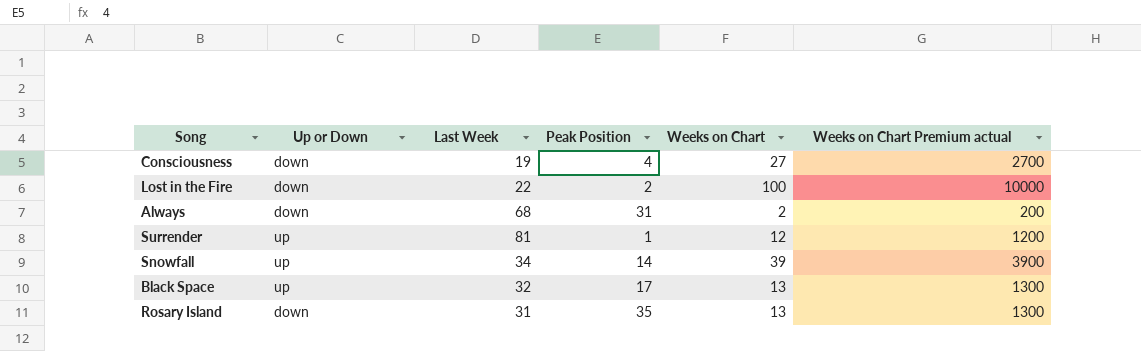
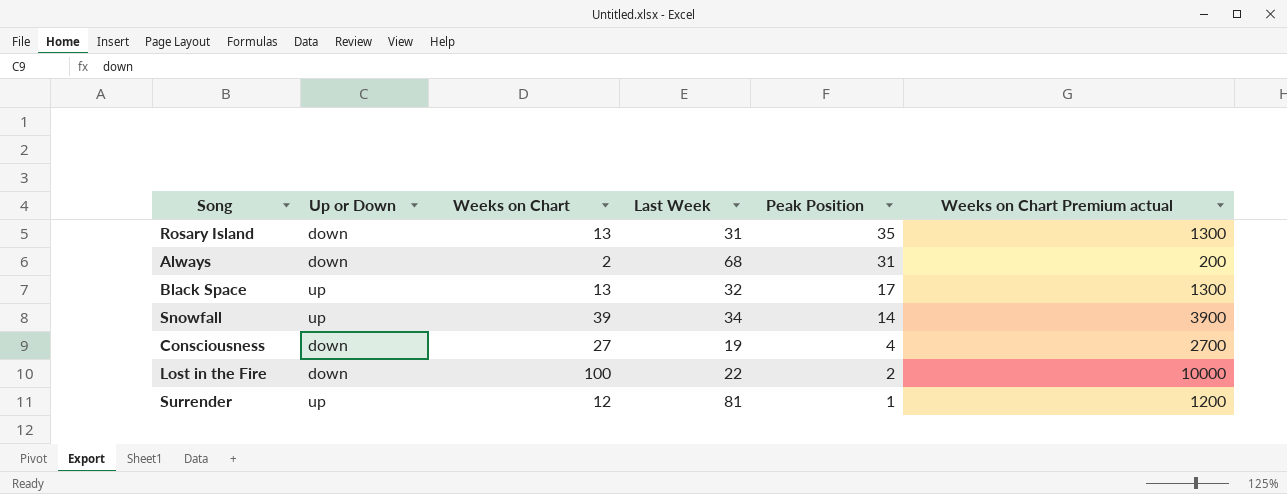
row order: none -> Peak Position descending
column Weeks on Chart | position: 5 -> 3

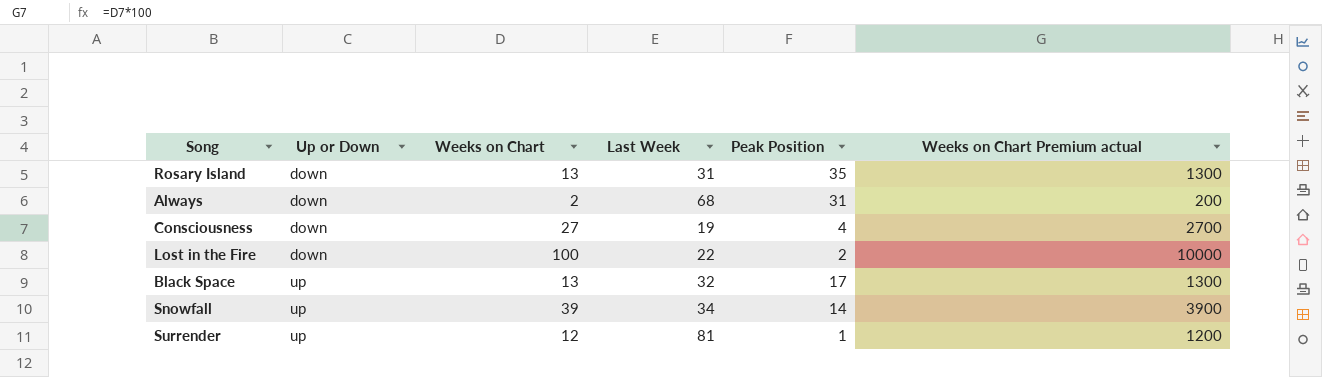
row order: Peak Position descending -> Up or Down ascending

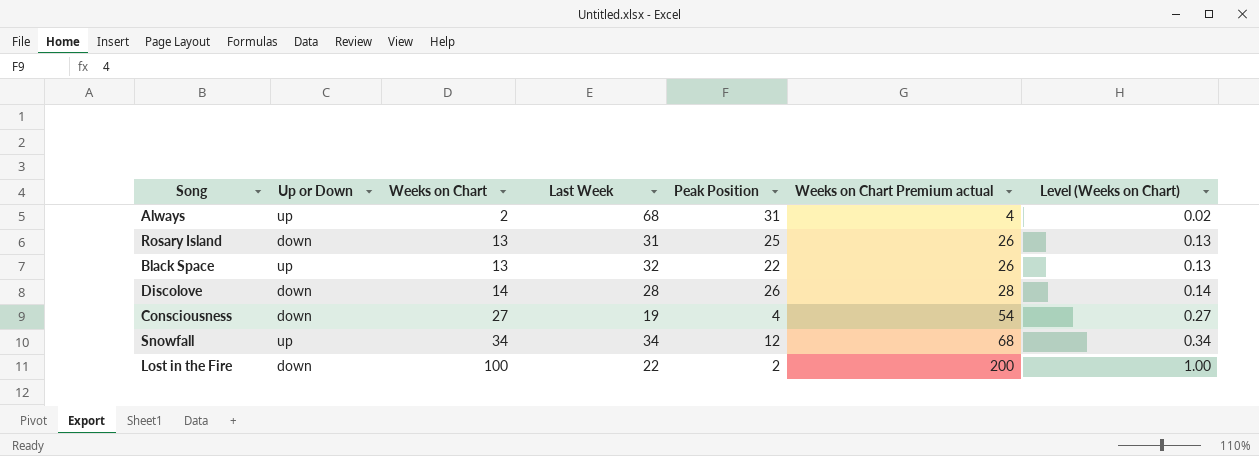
row order: Up or Down ascending -> Weeks on Chart ascending
column Weeks on Chart Premium actual | formula: [Weeks on Chart] * 100 -> [Weeks on Chart] * 2
column Level (Weeks on Chart) | formula: none -> [Weeks on Chart] * 0.01
row Surrender: up | 12 | 81 | 1 | 1200 -> none
Always | Up or Down: down -> up
Rosary Island | Peak Position: 35 -> 25
Black Space | Peak Position: 17 -> 22
row Discolove: none -> down | 14 | 28 | 26 | 28 | 0.14
Snowfall | Weeks on Chart: 39 -> 34
Snowfall | Peak Position: 14 -> 12

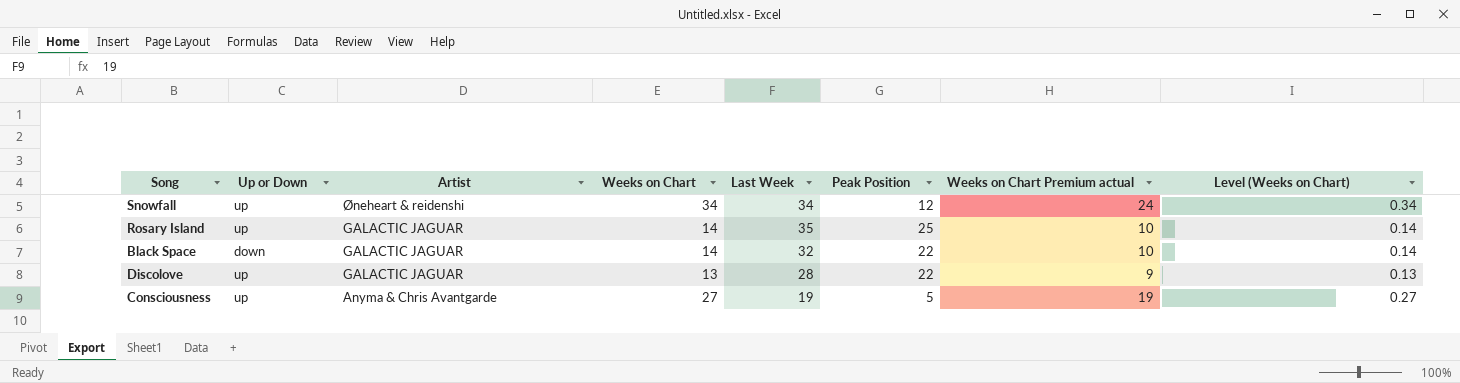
row order: Weeks on Chart ascending -> Artist descending
column Artist | position: none -> 3
column Weeks on Chart Premium actual | formula: [Weeks on Chart] * 2 -> [Weeks on Chart] * 0.7
row Always: up | 2 | 68 | 31 | 4 | 0.02 -> none
row Lost in the Fire: down | 100 | 22 | 2 | 200 | 1.00 -> none
Rosary Island | Up or Down: down -> up
Rosary Island | Weeks on Chart: 13 -> 14
Rosary Island | Last Week: 31 -> 35
Rosary Island | Level (Weeks on Chart): 0.13 -> 0.14
Black Space | Up or Down: up -> down
Black Space | Weeks on Chart: 13 -> 14
Black Space | Level (Weeks on Chart): 0.13 -> 0.14
Discolove | Up or Down: down -> up
Discolove | Weeks on Chart: 14 -> 13
Discolove | Peak Position: 26 -> 22
Discolove | Level (Weeks on Chart): 0.14 -> 0.13
Consciousness | Up or Down: down -> up
Consciousness | Peak Position: 4 -> 5

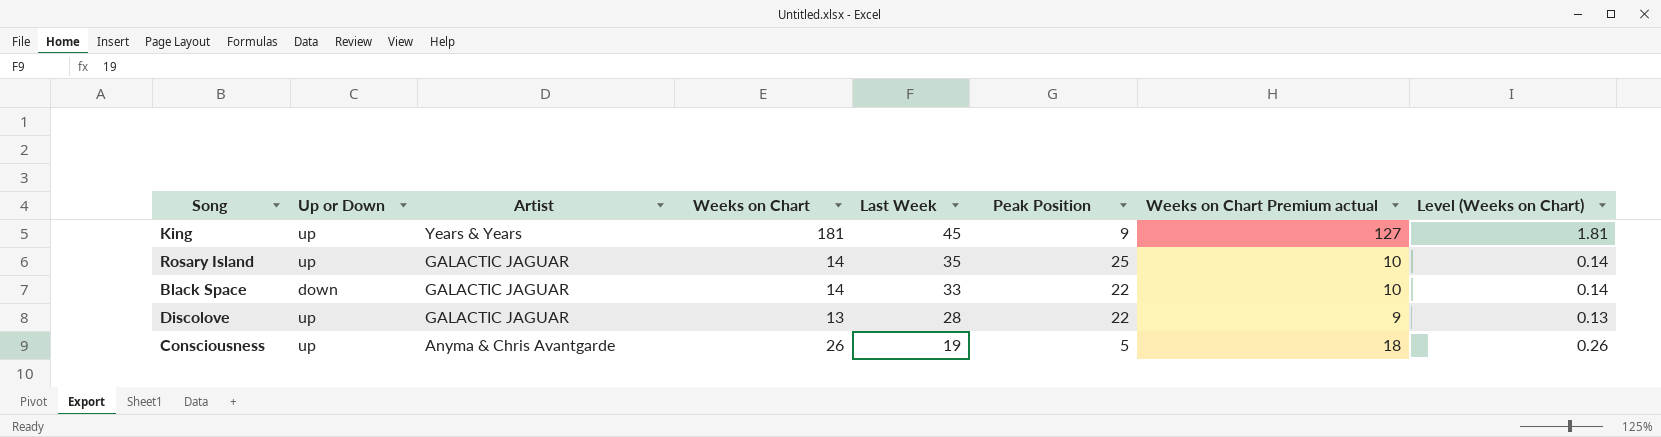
row Snowfall: up | Øneheart & reidenshi | 34 | 34 | 12 | 24 | 0.34 -> none
row King: none -> up | Years & Years | 181 | 45 | 9 | 127 | 1.81
Black Space | Last Week: 32 -> 33
Consciousness | Weeks on Chart: 27 -> 26
Consciousness | Weeks on Chart Premium actual: 19 -> 18
Consciousness | Level (Weeks on Chart): 0.27 -> 0.26

